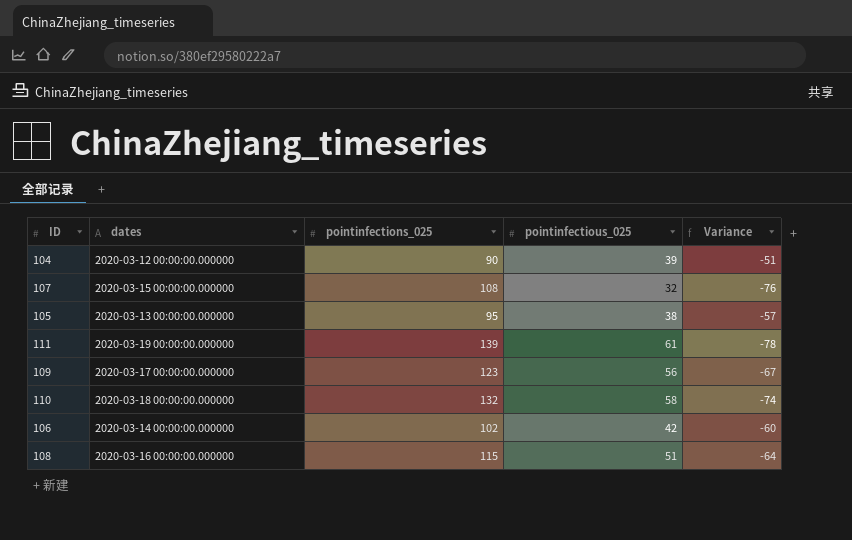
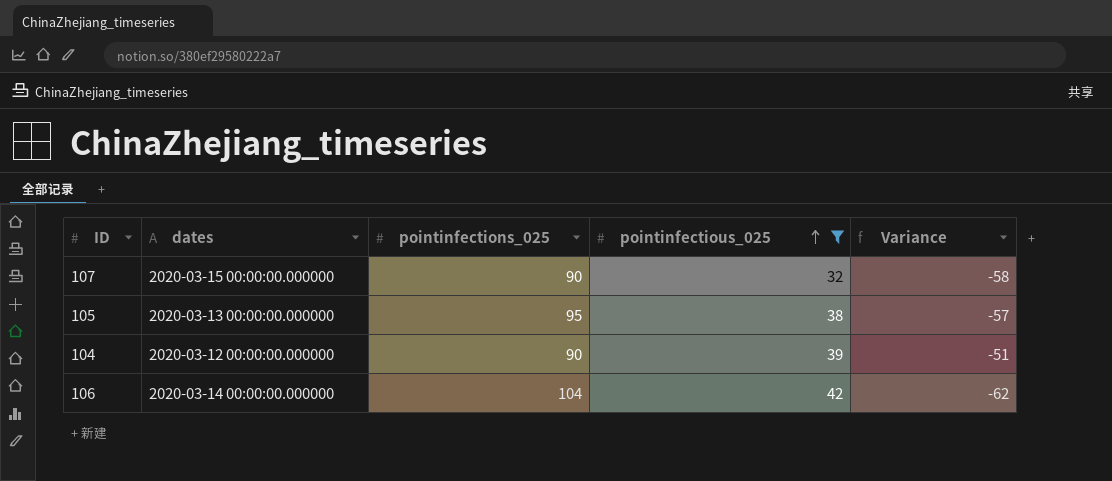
filter: none -> pointinfectious_025 <= 42
row order: none -> pointinfectious_025 ascending
107 | pointinfections_025: 108 -> 90
107 | Variance: -76 -> -58
106 | pointinfections_025: 102 -> 104
106 | Variance: -60 -> -62

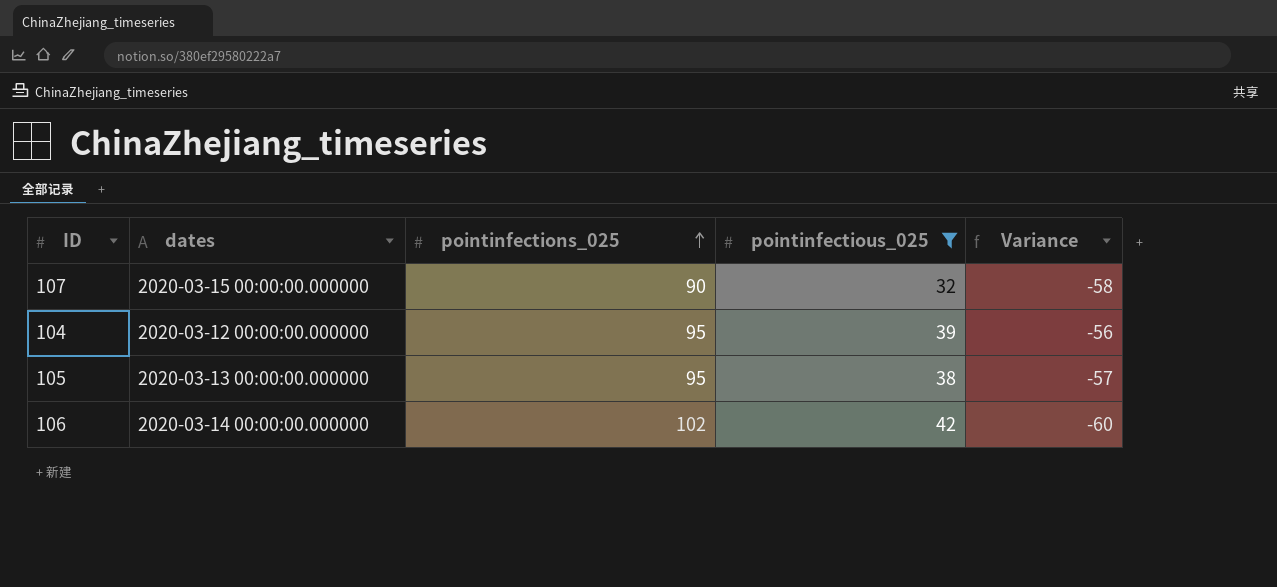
row order: pointinfectious_025 ascending -> pointinfections_025 ascending
104 | pointinfections_025: 90 -> 95
104 | Variance: -51 -> -56
106 | pointinfections_025: 104 -> 102
106 | Variance: -62 -> -60

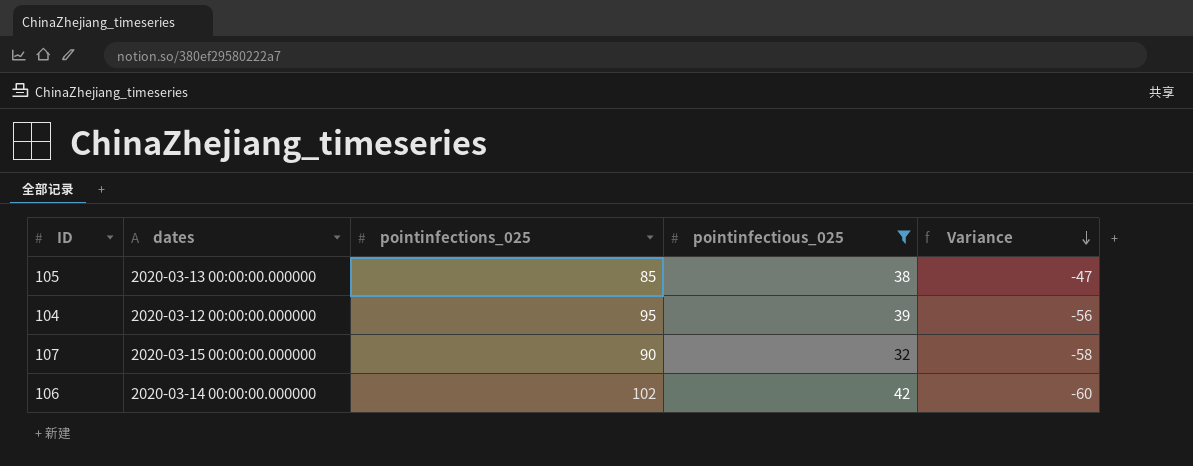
row order: pointinfections_025 ascending -> Variance descending
105 | pointinfections_025: 95 -> 85
105 | Variance: -57 -> -47

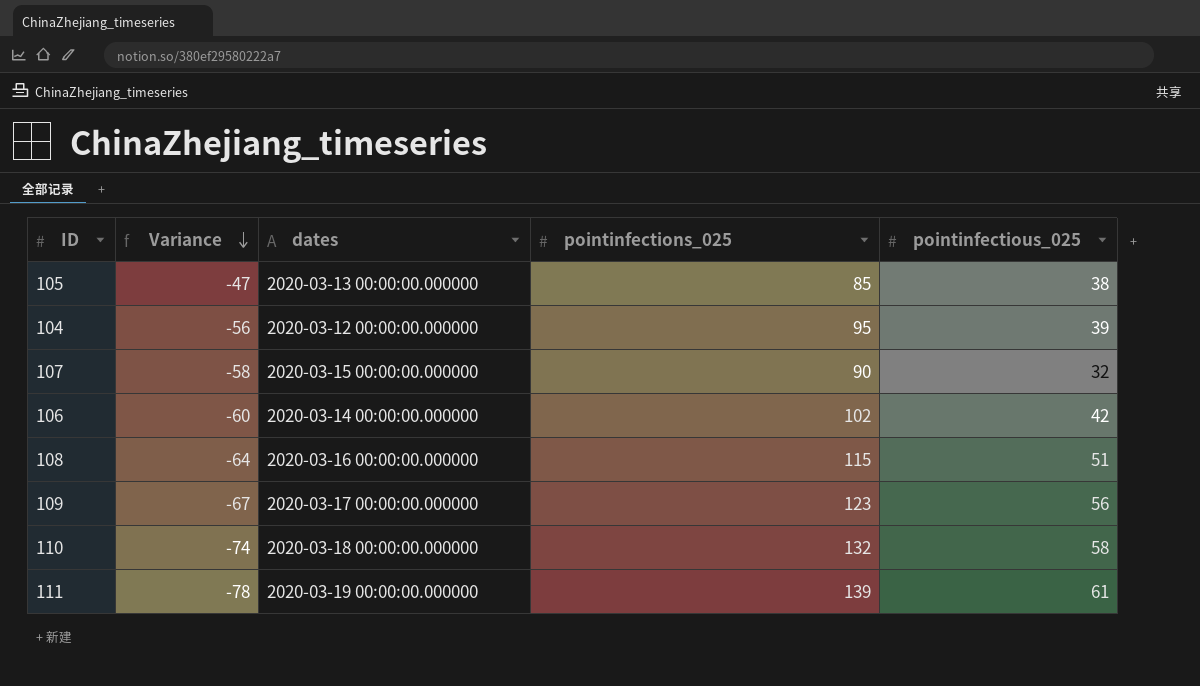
filter: pointinfectious_025 <= 42 -> none
column Variance | position: 5 -> 2

